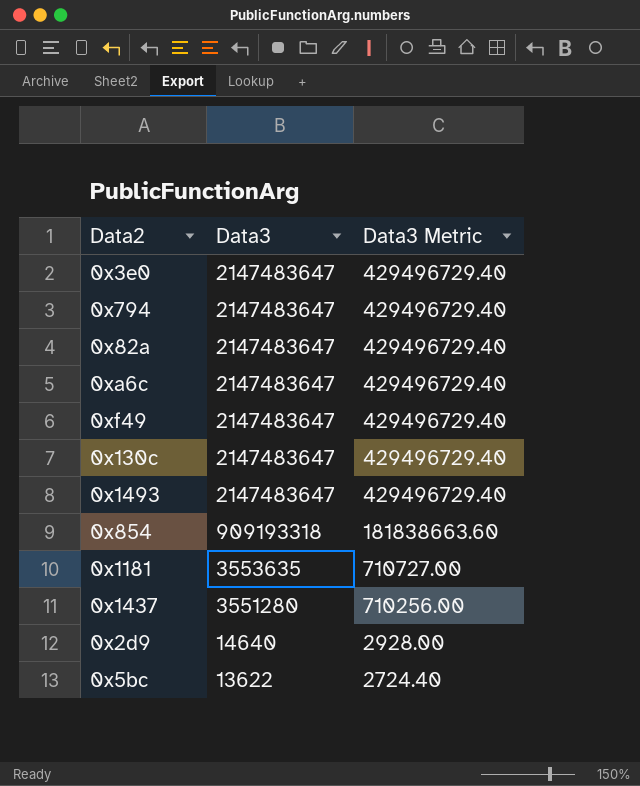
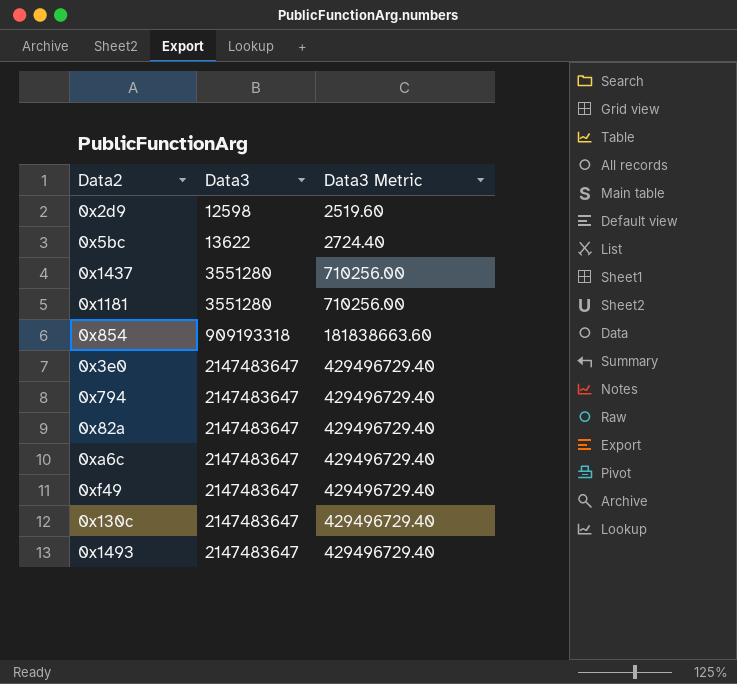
row order: Data3 descending -> Data3 ascending
0x2d9 | Data3: 14640 -> 12598
0x2d9 | Data3 Metric: 2928.00 -> 2519.60
0x1181 | Data3: 3553635 -> 3551280
0x1181 | Data3 Metric: 710727.00 -> 710256.00

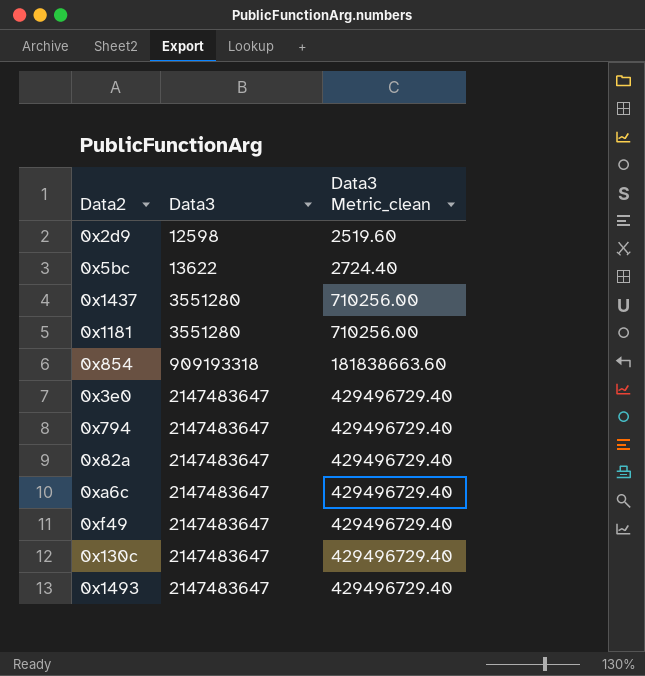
column name: Data3 Metric -> Data3 Metric_clean

